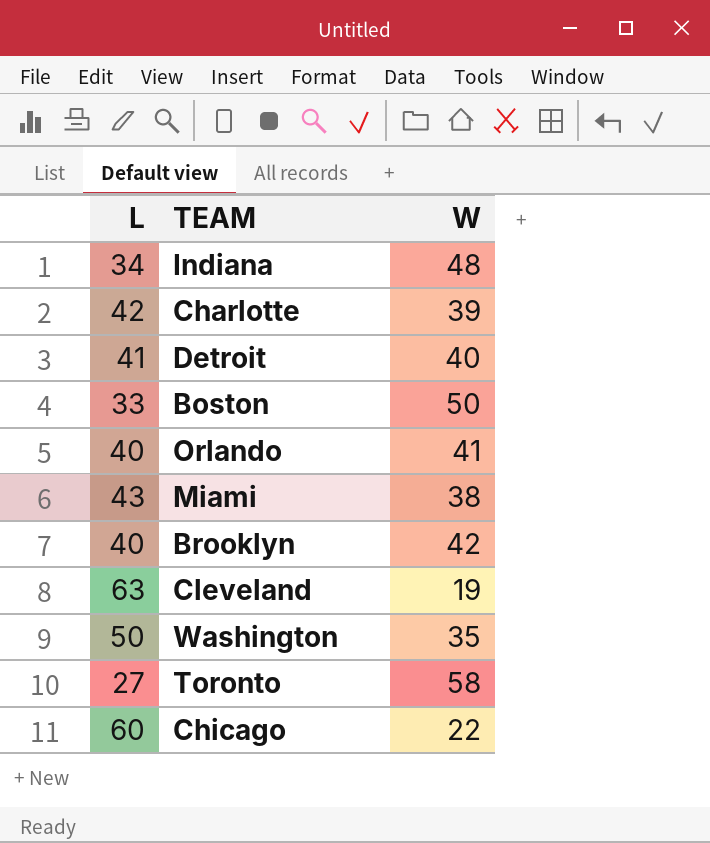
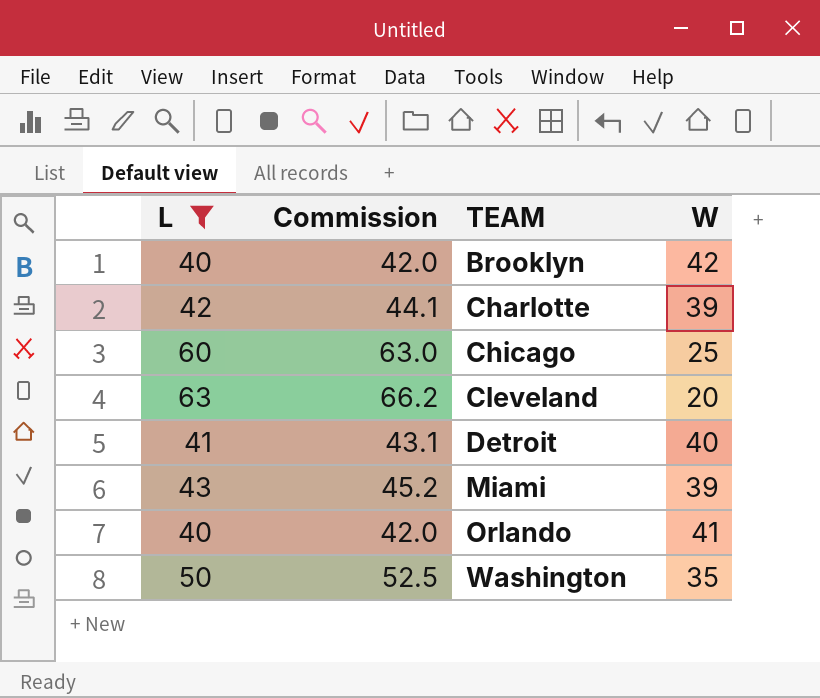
filter: none -> L >= 40
row order: none -> TEAM ascending
column Commission | formula: none -> [L] * 1.05
Chicago | W: 22 -> 25
Cleveland | W: 19 -> 20
Miami | W: 38 -> 39

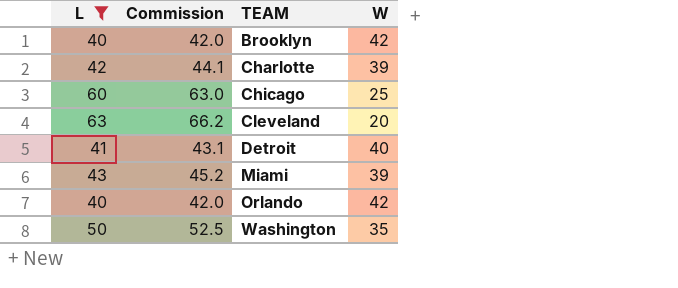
Orlando | W: 41 -> 42

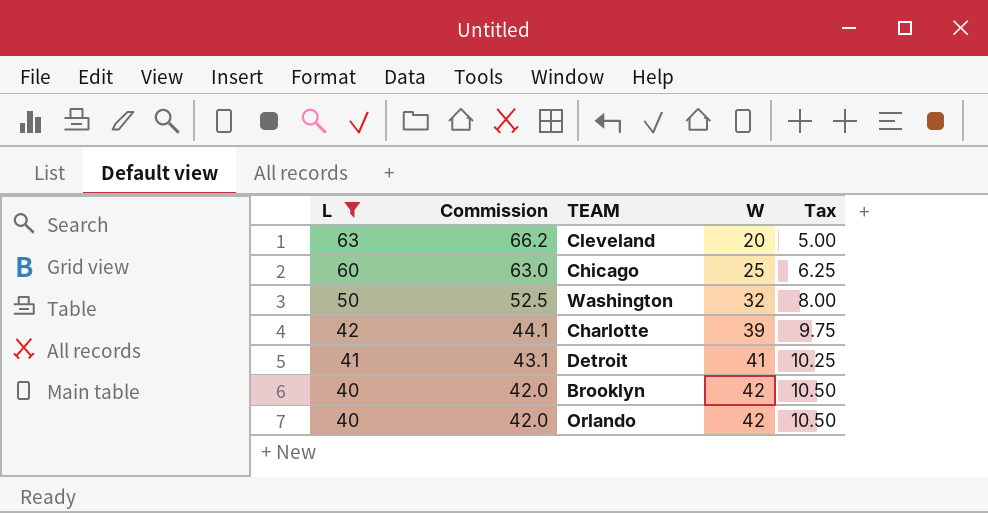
row order: TEAM ascending -> L descending
column Tax | formula: none -> [W] * 0.25
row Miami: 43 | 45.2 | 39 -> none
Washington | W: 35 -> 32
Detroit | W: 40 -> 41

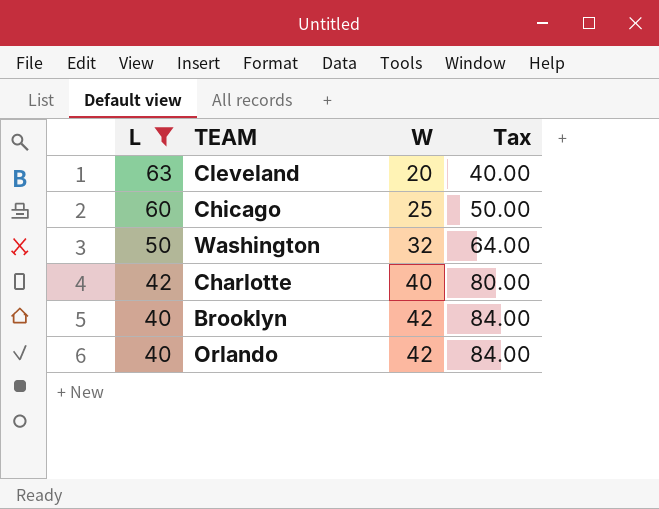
column Commission | formula: [L] * 1.05 -> none
column Tax | formula: [W] * 0.25 -> [W] * 2
row Detroit: 41 | 43.1 | 41 | 10.25 -> none
Charlotte | W: 39 -> 40

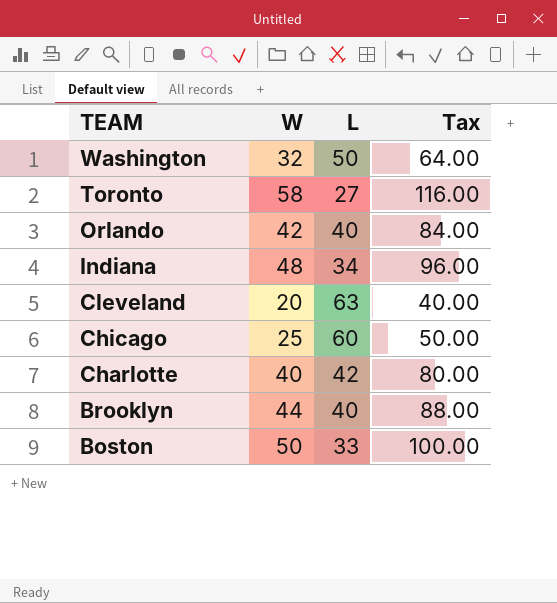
filter: L >= 40 -> none
row order: L descending -> TEAM descending
column L | position: 1 -> 3
Brooklyn | W: 42 -> 44
Brooklyn | Tax: 84.00 -> 88.00

